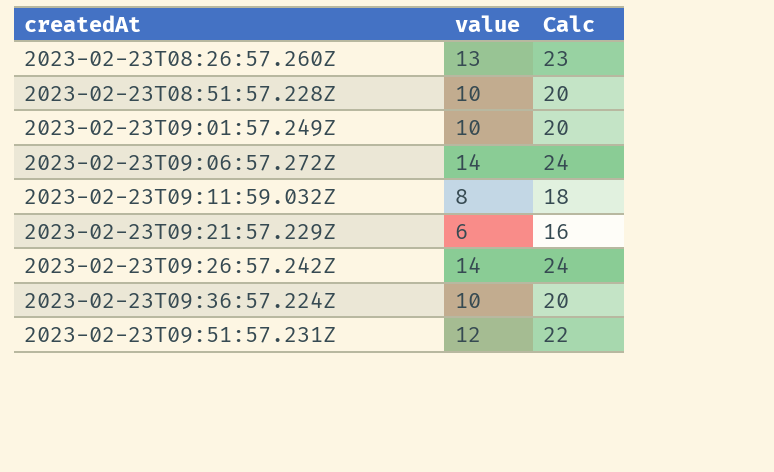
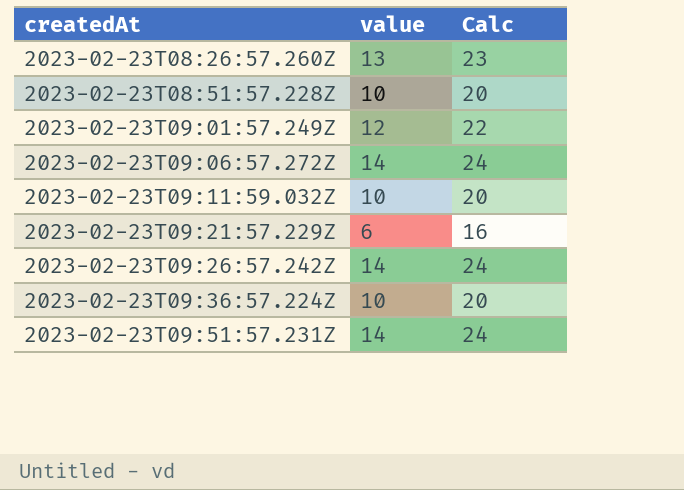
2023-02-23T09:01:57.249Z | value: 10 -> 12
2023-02-23T09:01:57.249Z | Calc: 20 -> 22
2023-02-23T09:11:59.032Z | value: 8 -> 10
2023-02-23T09:11:59.032Z | Calc: 18 -> 20
2023-02-23T09:51:57.231Z | value: 12 -> 14
2023-02-23T09:51:57.231Z | Calc: 22 -> 24

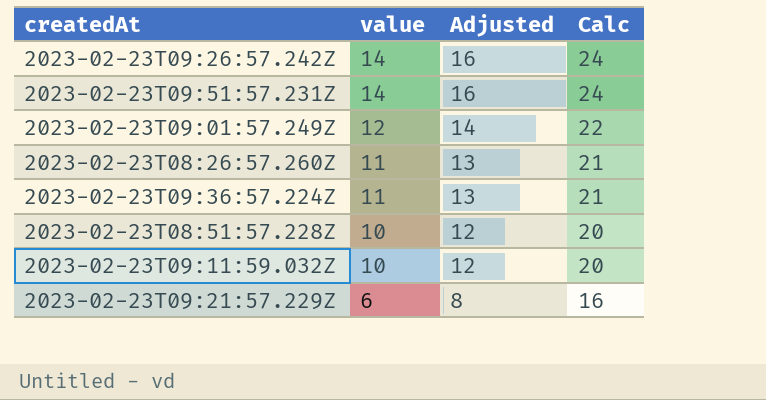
row order: createdAt ascending -> value descending
column Adjusted | formula: none -> [value] + 2
row 2023-02-23T09:06:57.272Z: 14 | 24 -> none
2023-02-23T08:26:57.260Z | value: 13 -> 11
2023-02-23T08:26:57.260Z | Calc: 23 -> 21
2023-02-23T09:36:57.224Z | value: 10 -> 11
2023-02-23T09:36:57.224Z | Calc: 20 -> 21

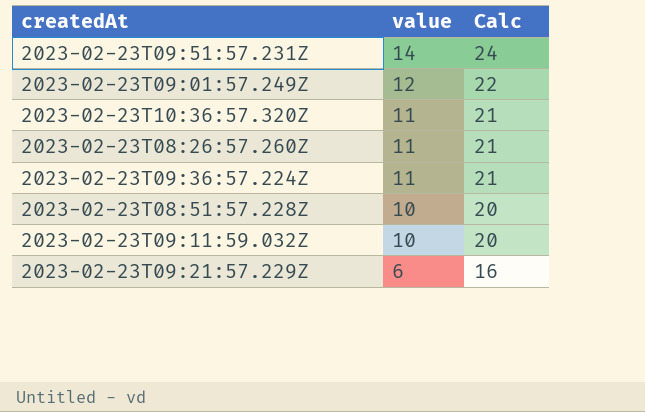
column Adjusted | formula: [value] + 2 -> none
row 2023-02-23T09:26:57.242Z: 14 | 16 | 24 -> none
row 2023-02-23T10:36:57.320Z: none -> 11 | 21

